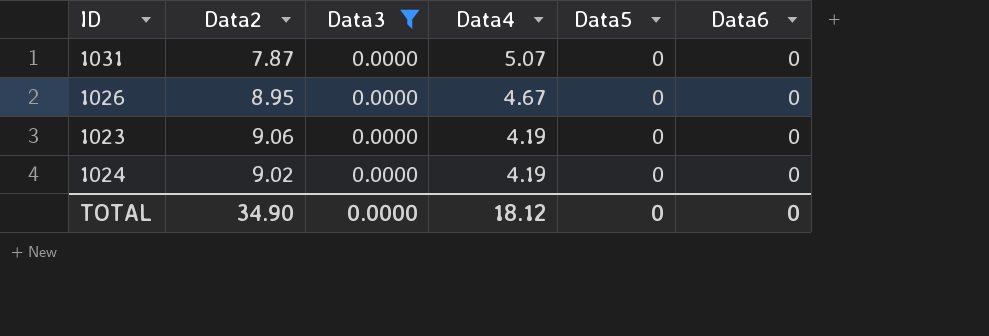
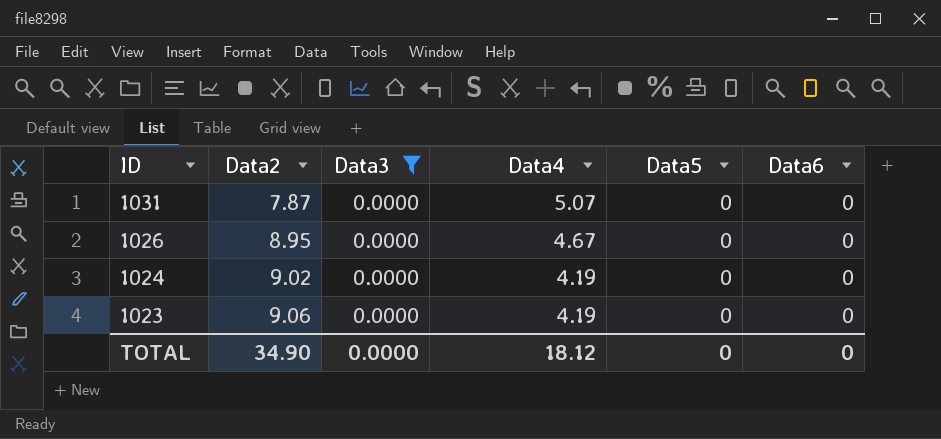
row order: Data4 descending -> ID descending

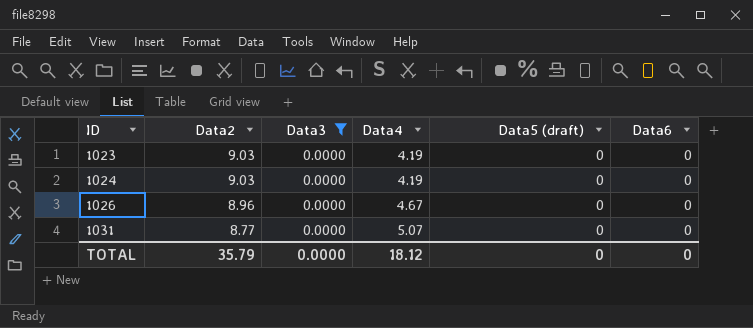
row order: ID descending -> ID ascending
column name: Data5 -> Data5 (draft)
1023 | Data2: 9.06 -> 9.03
1024 | Data2: 9.02 -> 9.03
1026 | Data2: 8.95 -> 8.96
1031 | Data2: 7.87 -> 8.77
TOTAL | Data2: 34.90 -> 35.79

